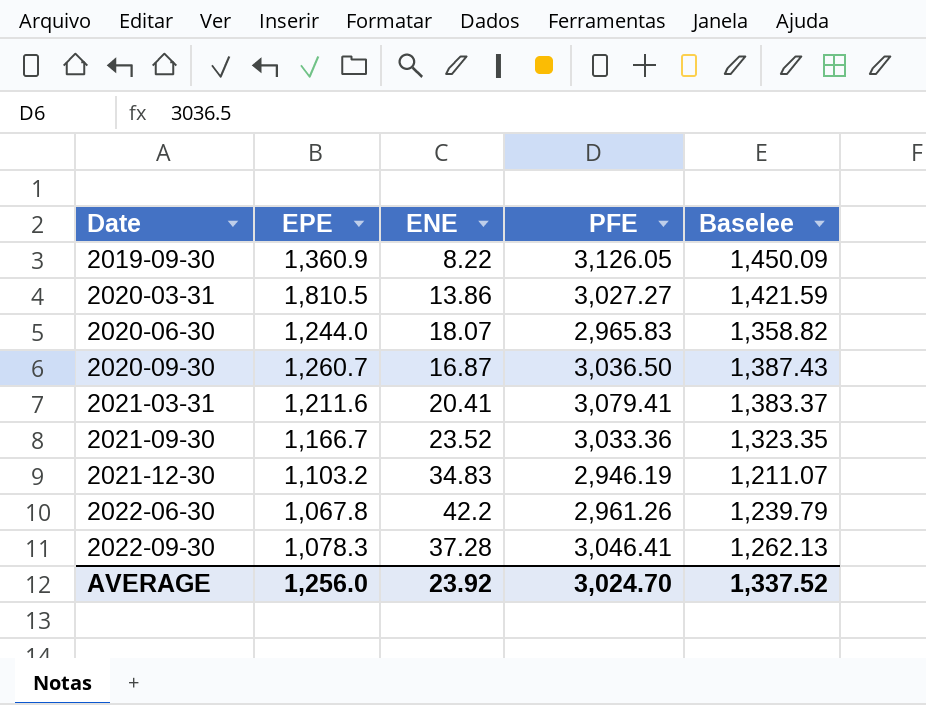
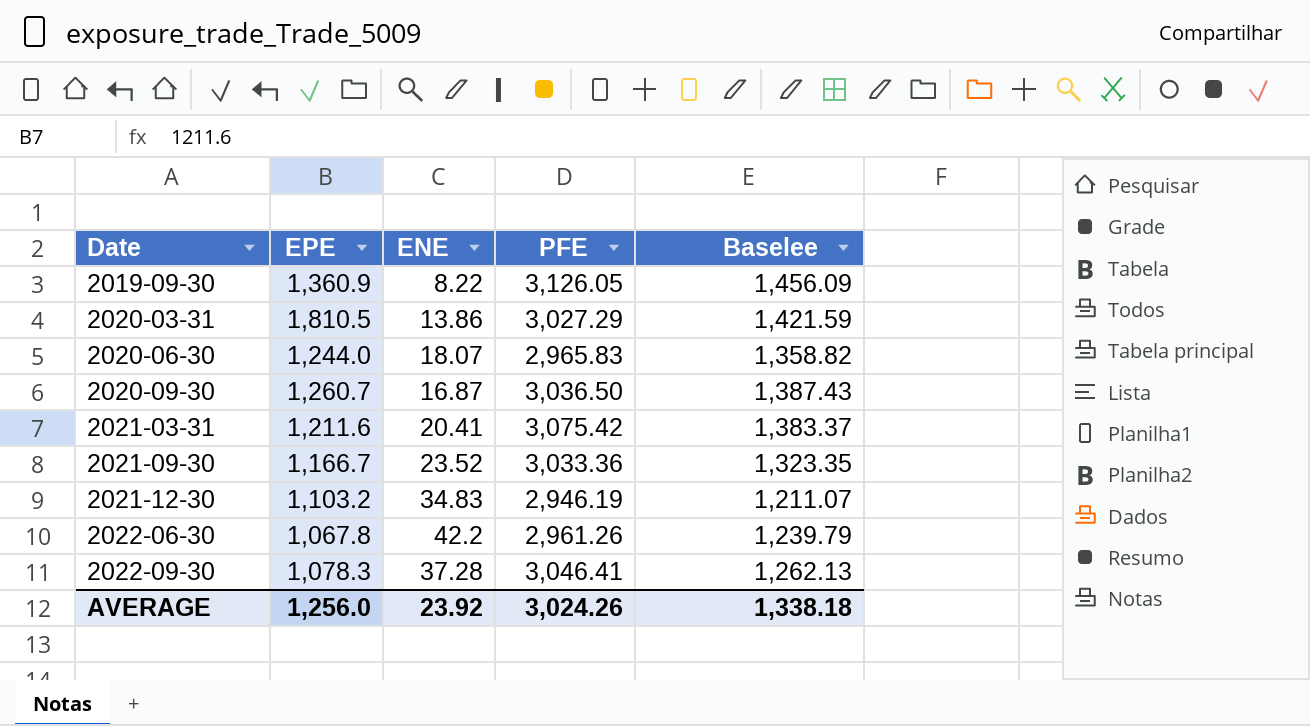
2019-09-30 | Baselee: 1,450.09 -> 1,456.09
2020-03-31 | PFE: 3,027.27 -> 3,027.29
2021-03-31 | PFE: 3,079.41 -> 3,075.42
AVERAGE | PFE: 3,024.70 -> 3,024.26
AVERAGE | Baselee: 1,337.52 -> 1,338.18

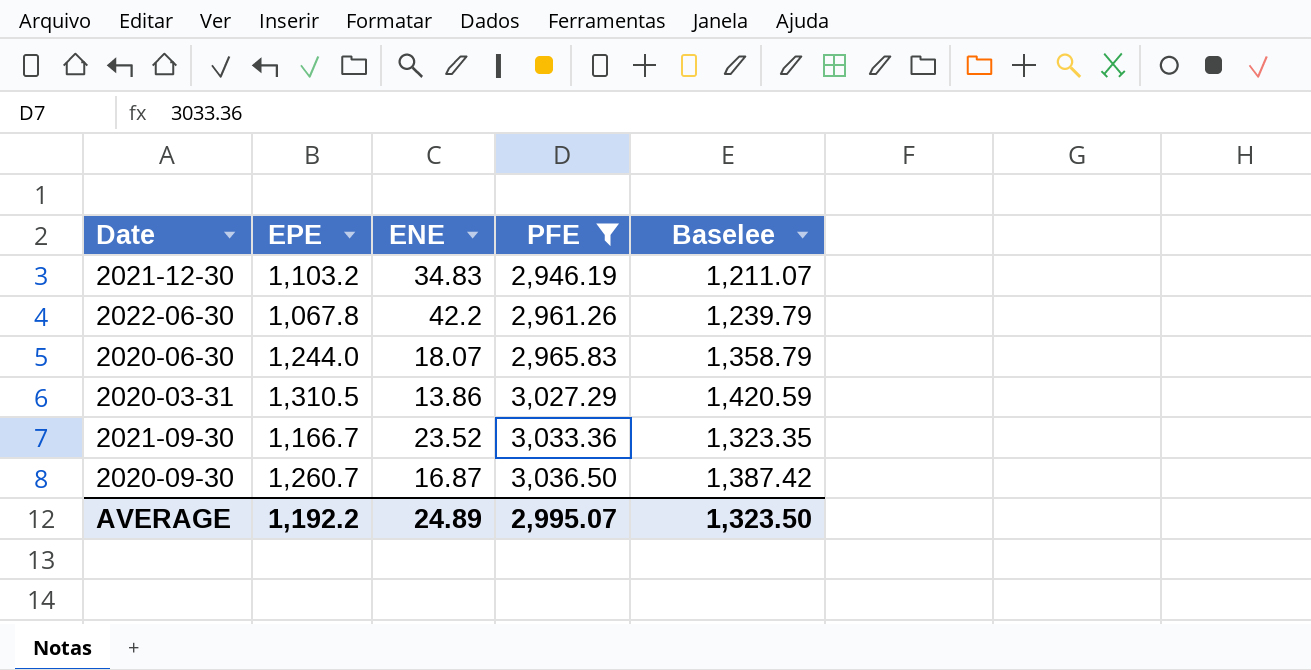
filter: none -> PFE <= 3,036.50
row order: Date ascending -> PFE ascending
2020-06-30 | Baselee: 1,358.82 -> 1,358.79
2020-03-31 | EPE: 1,810.5 -> 1,310.5
2020-03-31 | Baselee: 1,421.59 -> 1,420.59
2020-09-30 | Baselee: 1,387.43 -> 1,387.42
AVERAGE | EPE: 1,256.0 -> 1,192.2
AVERAGE | ENE: 23.92 -> 24.89
AVERAGE | PFE: 3,024.26 -> 2,995.07
AVERAGE | Baselee: 1,338.18 -> 1,323.50

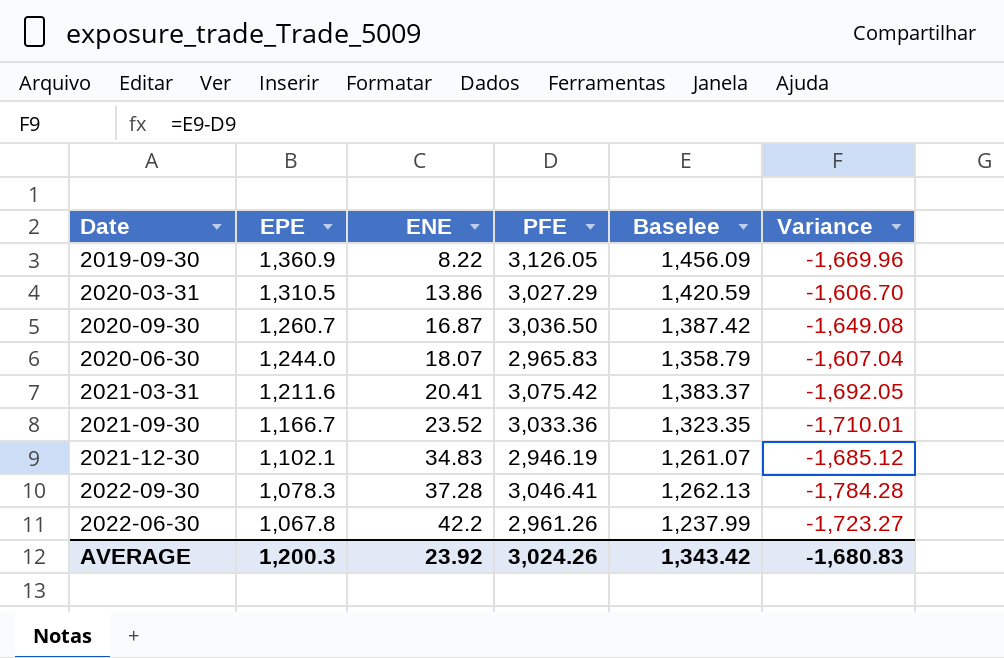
filter: PFE <= 3,036.50 -> none
row order: PFE ascending -> EPE descending
column Variance | formula: none -> [Baselee] - [PFE]
2021-12-30 | EPE: 1,103.2 -> 1,102.1
2021-12-30 | Baselee: 1,211.07 -> 1,261.07
2022-06-30 | Baselee: 1,239.79 -> 1,237.99
AVERAGE | EPE: 1,192.2 -> 1,200.3
AVERAGE | ENE: 24.89 -> 23.92
AVERAGE | PFE: 2,995.07 -> 3,024.26
AVERAGE | Baselee: 1,323.50 -> 1,343.42

